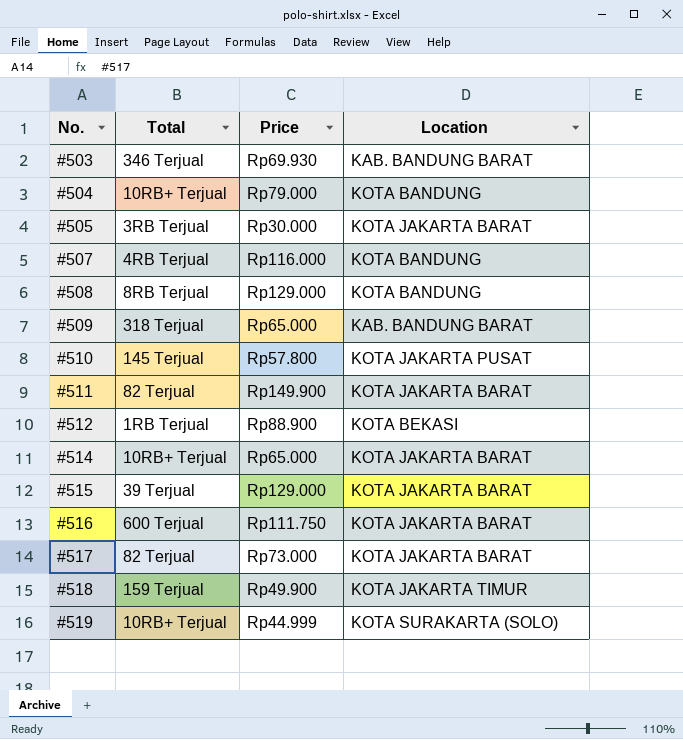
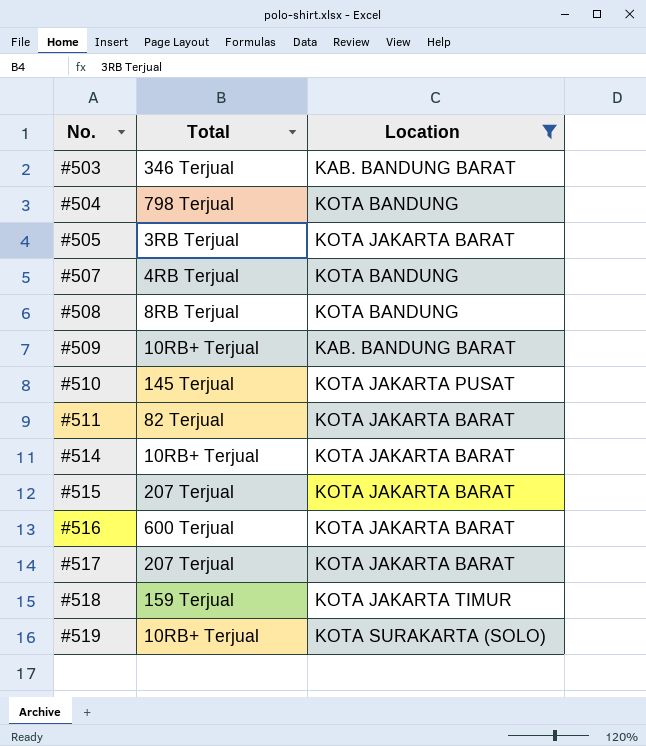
filter: none -> Location != KOTA BEKASI
column Price | position: 3 -> none
#504 | Total: 10RB+ Terjual -> 798 Terjual
#509 | Total: 318 Terjual -> 10RB+ Terjual
#515 | Total: 39 Terjual -> 207 Terjual
#517 | Total: 82 Terjual -> 207 Terjual

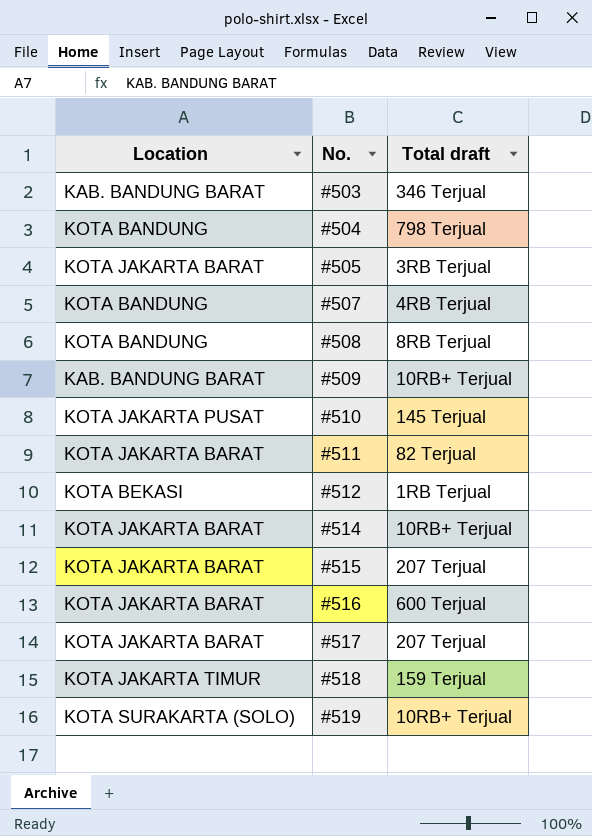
filter: Location != KOTA BEKASI -> none
column Location | position: 3 -> 1
column name: Total -> Total draft

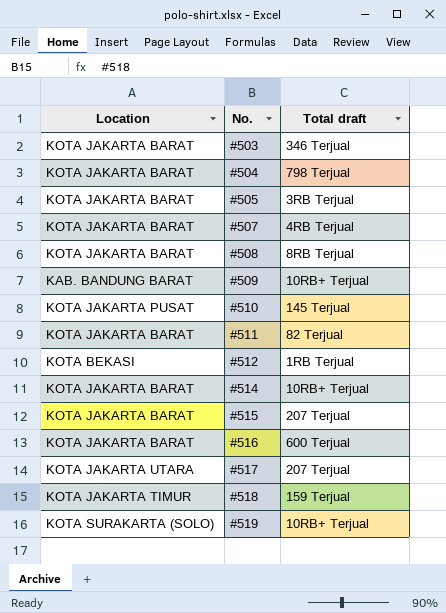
#503 | Location: KAB. BANDUNG BARAT -> KOTA JAKARTA BARAT
#504 | Location: KOTA BANDUNG -> KOTA JAKARTA BARAT
#507 | Location: KOTA BANDUNG -> KOTA JAKARTA BARAT
#508 | Location: KOTA BANDUNG -> KOTA JAKARTA BARAT
#517 | Location: KOTA JAKARTA BARAT -> KOTA JAKARTA UTARA

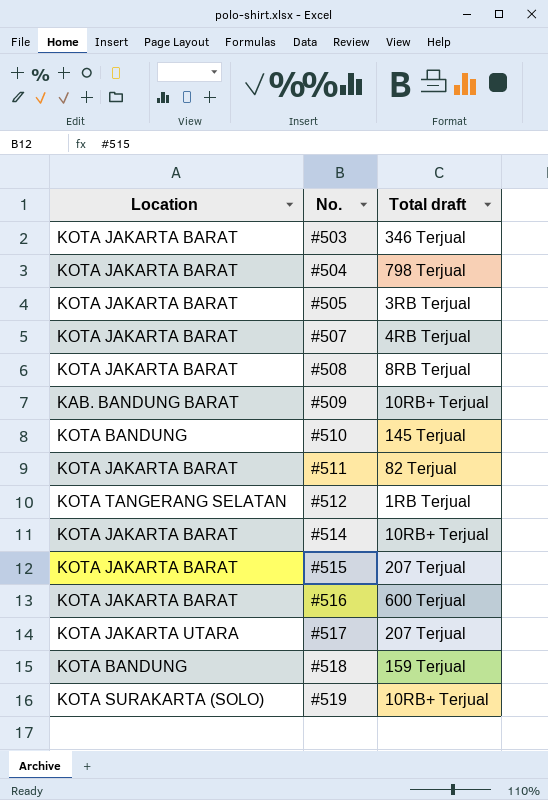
#510 | Location: KOTA JAKARTA PUSAT -> KOTA BANDUNG
#512 | Location: KOTA BEKASI -> KOTA TANGERANG SELATAN
#518 | Location: KOTA JAKARTA TIMUR -> KOTA BANDUNG

